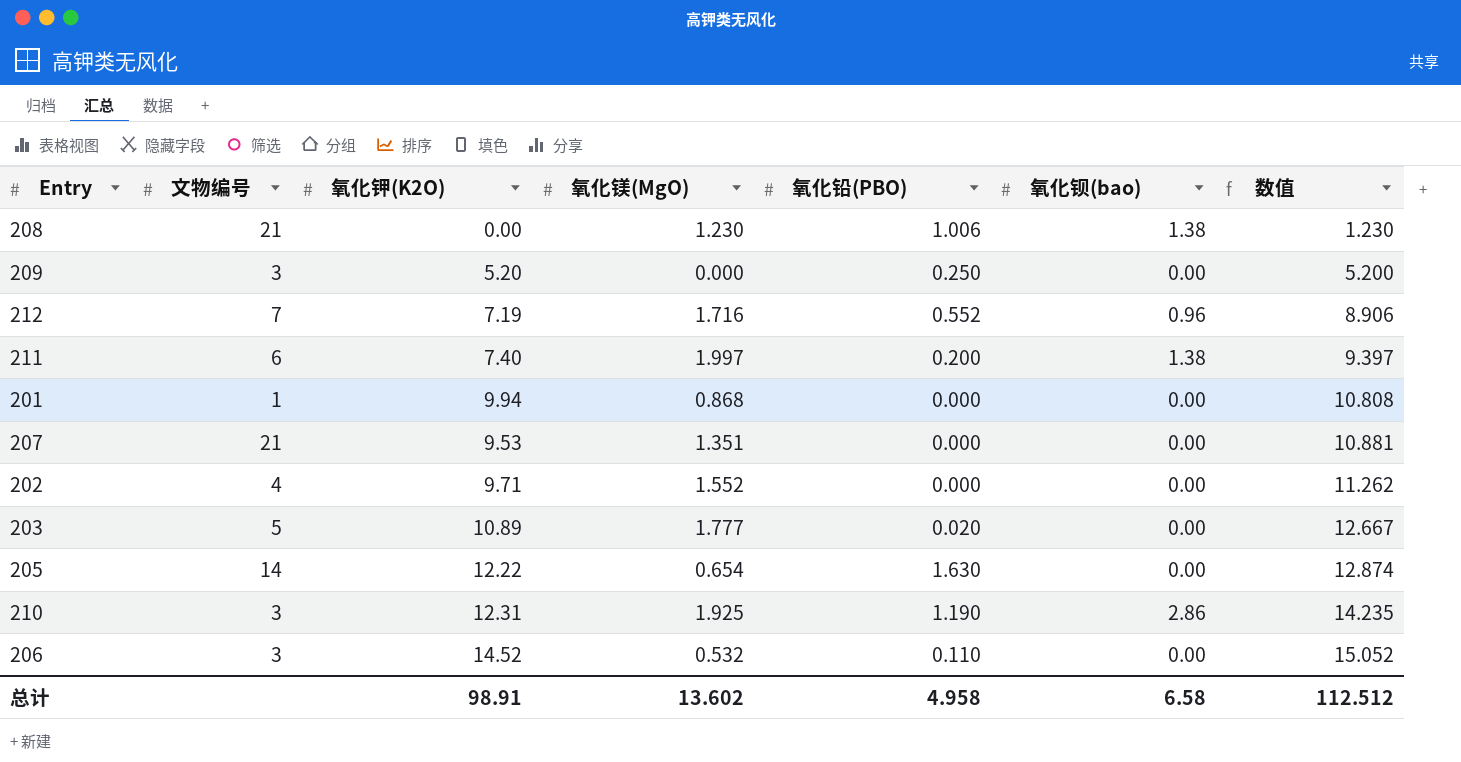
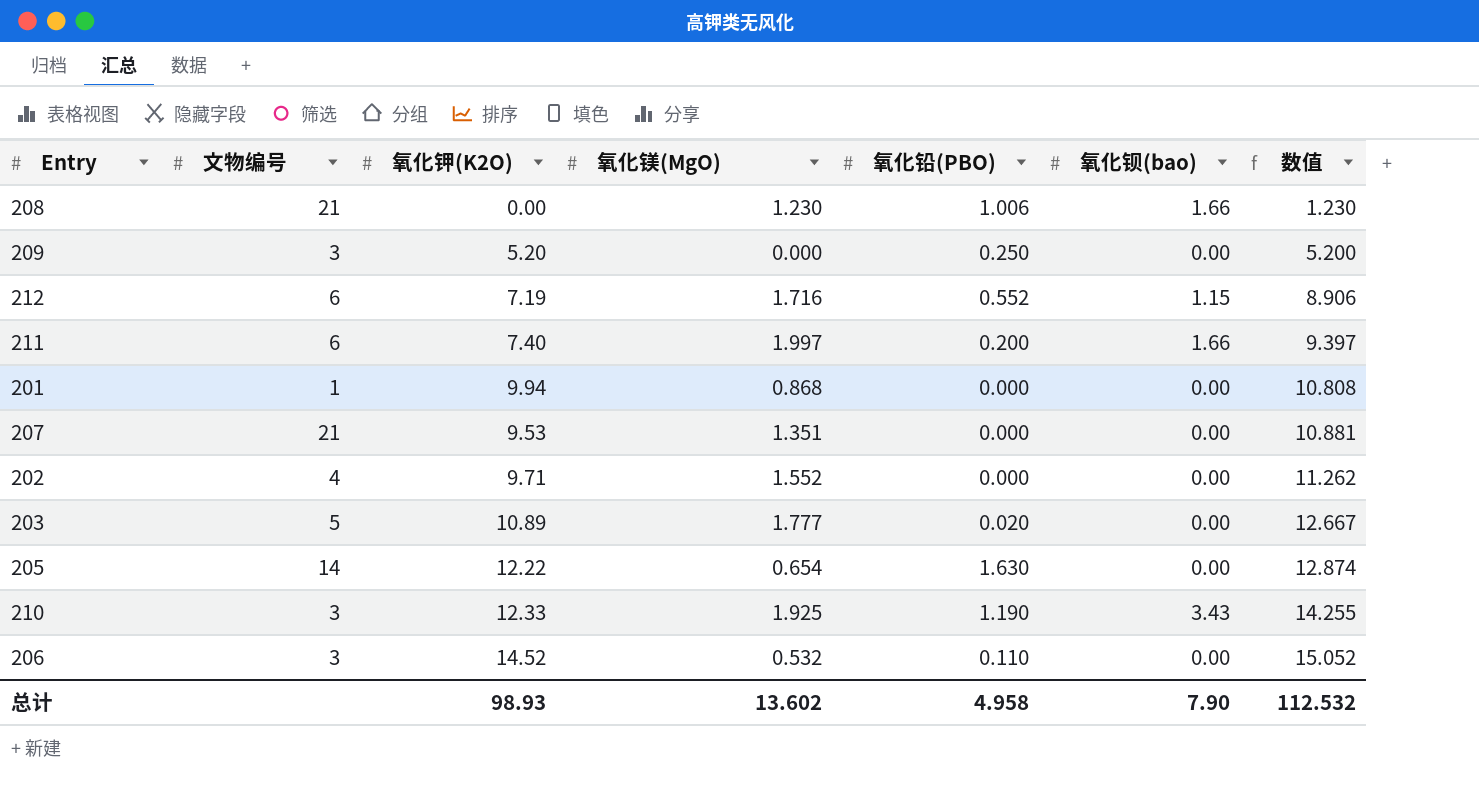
208 | 氧化钡(bao): 1.38 -> 1.66
212 | 文物编号: 7 -> 6
212 | 氧化钡(bao): 0.96 -> 1.15
211 | 氧化钡(bao): 1.38 -> 1.66
210 | 氧化钾(K2O): 12.31 -> 12.33
210 | 氧化钡(bao): 2.86 -> 3.43
210 | 数值: 14.235 -> 14.255
总计 | 氧化钾(K2O): 98.91 -> 98.93
总计 | 氧化钡(bao): 6.58 -> 7.90
总计 | 数值: 112.512 -> 112.532

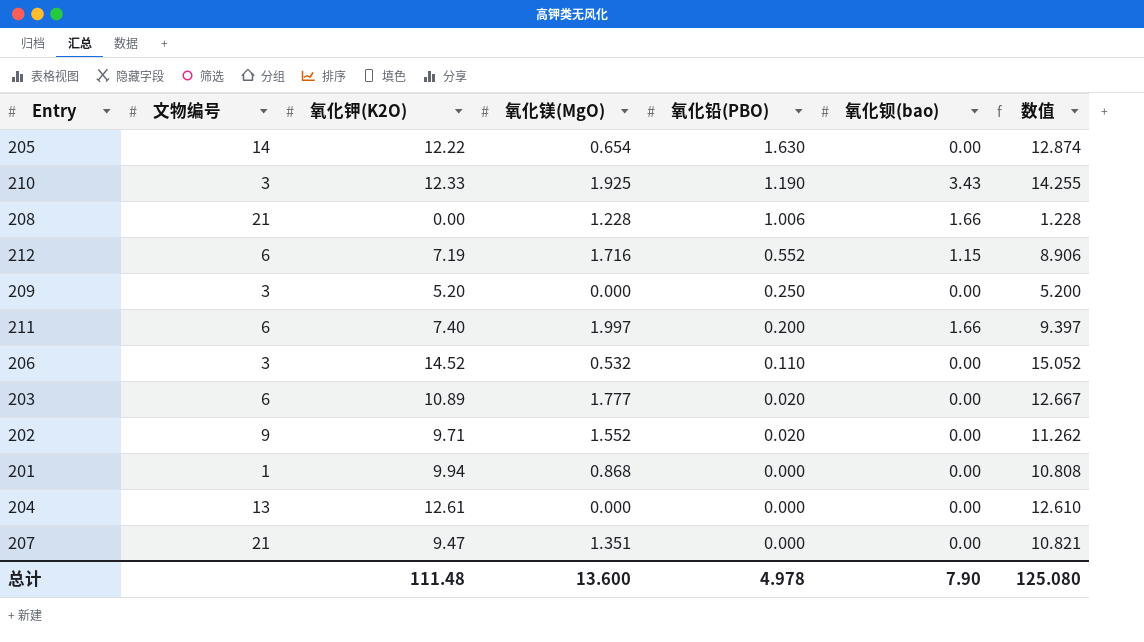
row order: 数值 ascending -> 氧化铅(PBO) descending
208 | 氧化镁(MgO): 1.230 -> 1.228
208 | 数值: 1.230 -> 1.228
203 | 文物编号: 5 -> 6
202 | 文物编号: 4 -> 9
202 | 氧化铅(PBO): 0.000 -> 0.020
row 204: none -> 13 | 12.61 | 0.000 | 0.000 | 0.00 | 12.610
207 | 氧化钾(K2O): 9.53 -> 9.47
207 | 数值: 10.881 -> 10.821
总计 | 氧化钾(K2O): 98.93 -> 111.48
总计 | 氧化镁(MgO): 13.602 -> 13.600
总计 | 氧化铅(PBO): 4.958 -> 4.978
总计 | 数值: 112.532 -> 125.080

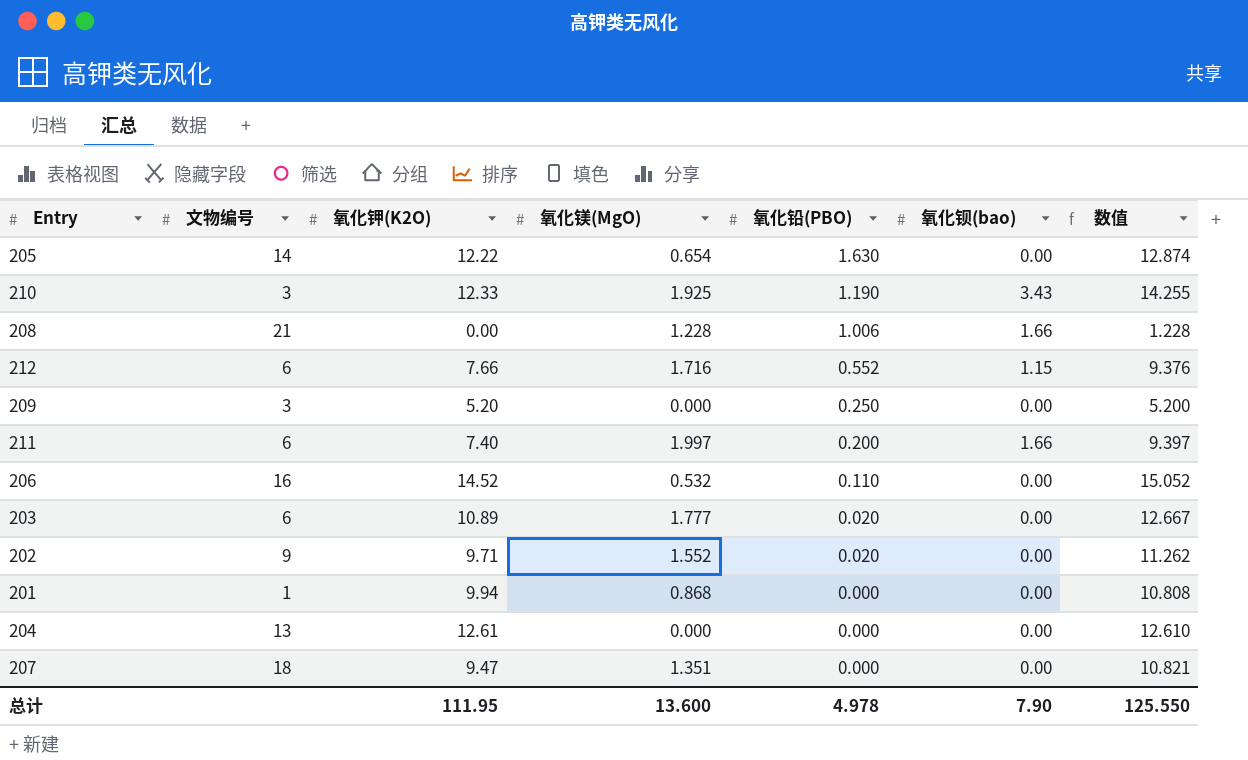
212 | 氧化钾(K2O): 7.19 -> 7.66
212 | 数值: 8.906 -> 9.376
206 | 文物编号: 3 -> 16
207 | 文物编号: 21 -> 18
总计 | 氧化钾(K2O): 111.48 -> 111.95
总计 | 数值: 125.080 -> 125.550

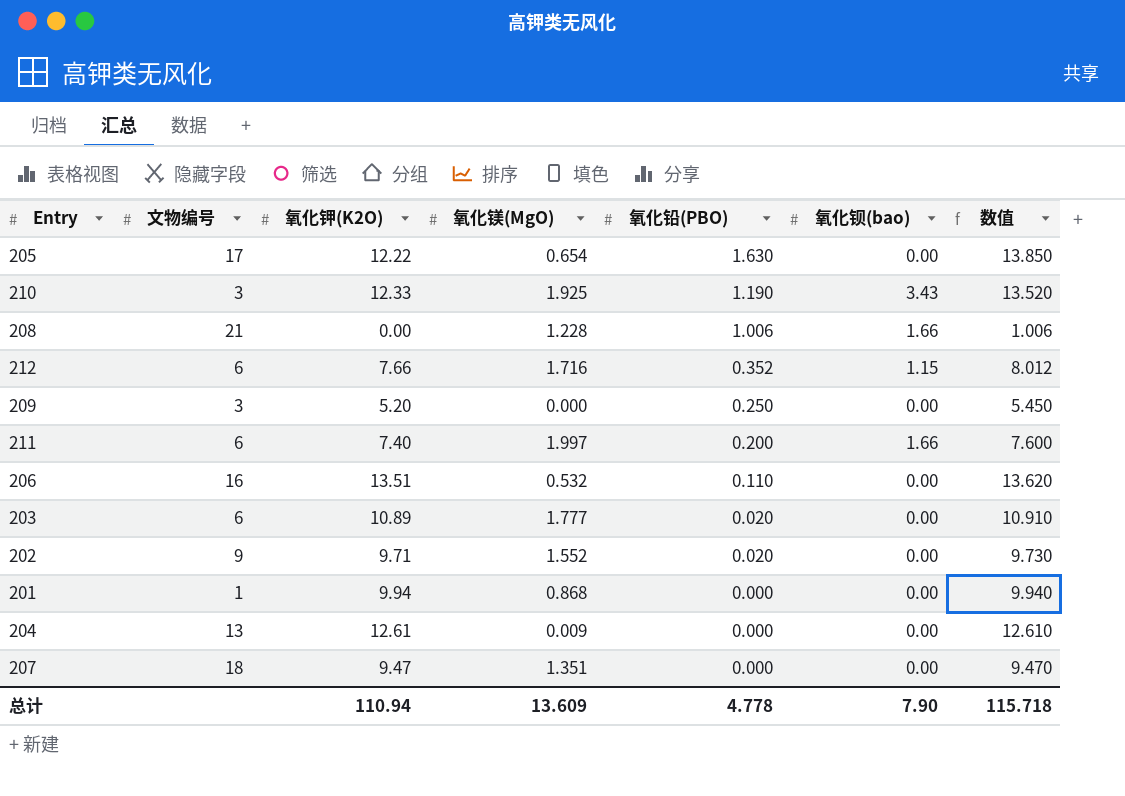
column 数值 | formula: [氧化钾(K2O)] + [氧化镁(MgO)] -> [氧化钾(K2O)] + [氧化铅(PBO)]
205 | 文物编号: 14 -> 17
212 | 氧化铅(PBO): 0.552 -> 0.352
206 | 氧化钾(K2O): 14.52 -> 13.51
204 | 氧化镁(MgO): 0.000 -> 0.009
总计 | 氧化钾(K2O): 111.95 -> 110.94
总计 | 氧化镁(MgO): 13.600 -> 13.609
总计 | 氧化铅(PBO): 4.978 -> 4.778
总计 | 数值: 125.550 -> 115.718

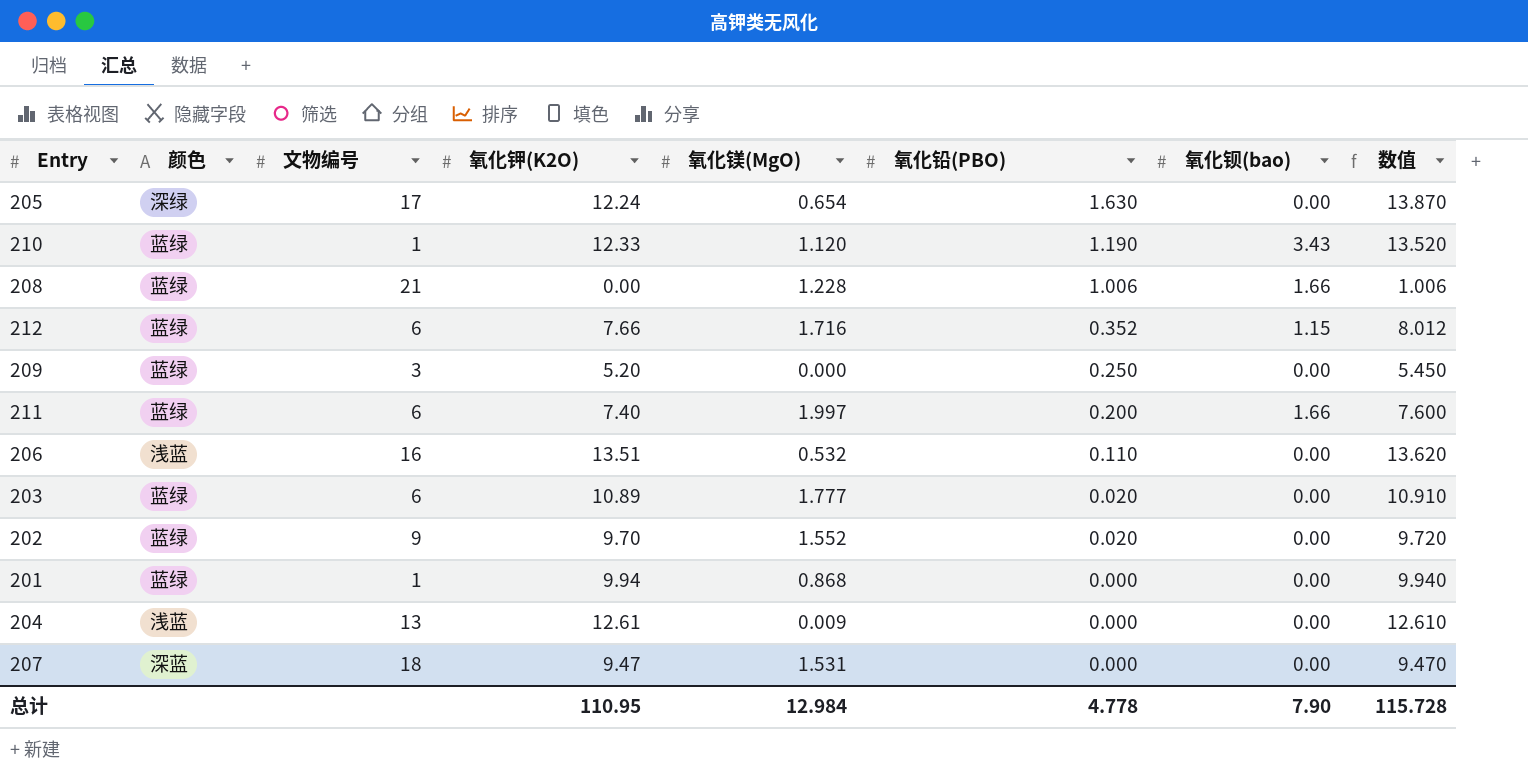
column 颜色 | position: none -> 2
205 | 氧化钾(K2O): 12.22 -> 12.24
205 | 数值: 13.850 -> 13.870
210 | 文物编号: 3 -> 1
210 | 氧化镁(MgO): 1.925 -> 1.120
202 | 氧化钾(K2O): 9.71 -> 9.70
202 | 数值: 9.730 -> 9.720
207 | 氧化镁(MgO): 1.351 -> 1.531
总计 | 氧化钾(K2O): 110.94 -> 110.95
总计 | 氧化镁(MgO): 13.609 -> 12.984
总计 | 数值: 115.718 -> 115.728

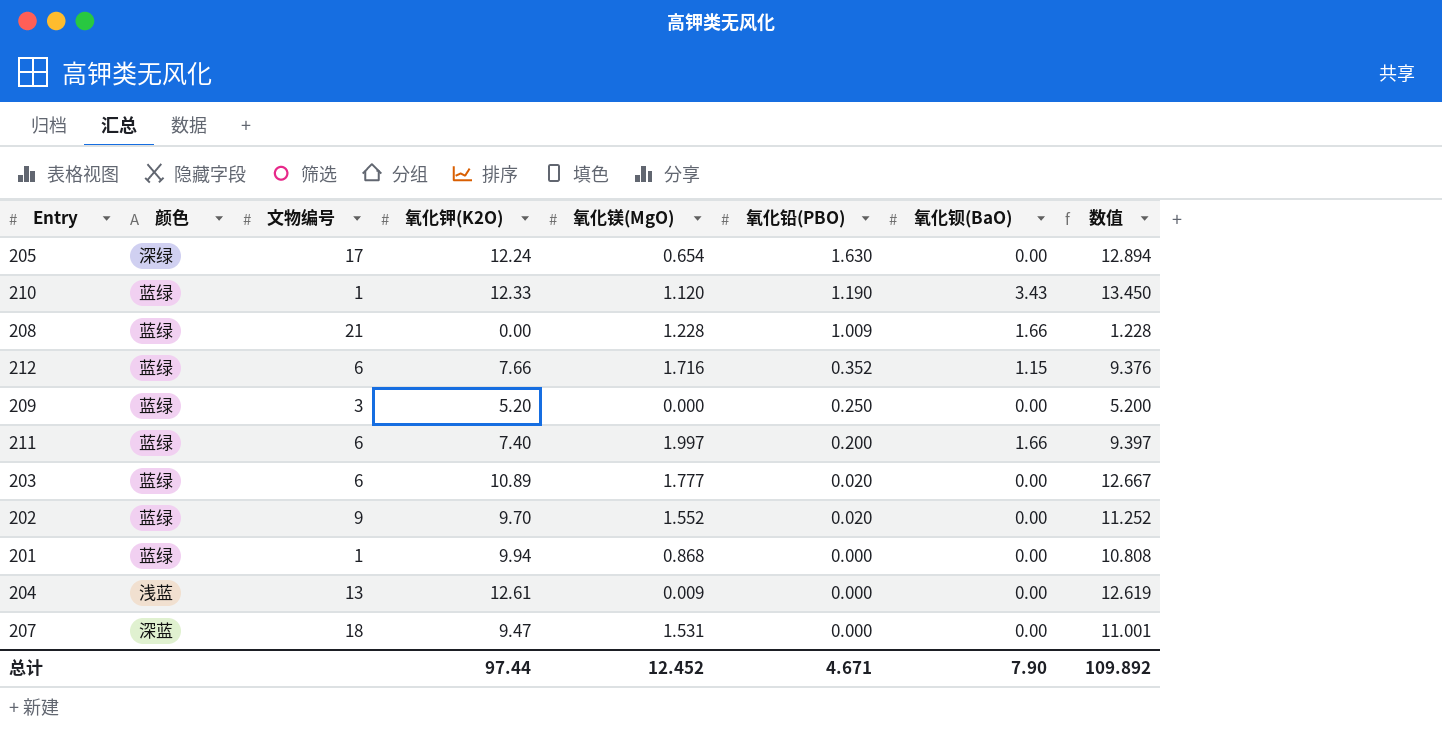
column name: 氧化钡(bao) -> 氧化钡(BaO)
column 数值 | formula: [氧化钾(K2O)] + [氧化铅(PBO)] -> [氧化钾(K2O)] + [氧化镁(MgO)]
row 206: 浅蓝 | 16 | 13.51 | 0.532 | 0.110 | 0.00 | 13.620 -> none
208 | 氧化铅(PBO): 1.006 -> 1.009
总计 | 氧化钾(K2O): 110.95 -> 97.44
总计 | 氧化镁(MgO): 12.984 -> 12.452
总计 | 氧化铅(PBO): 4.778 -> 4.671
总计 | 数值: 115.728 -> 109.892

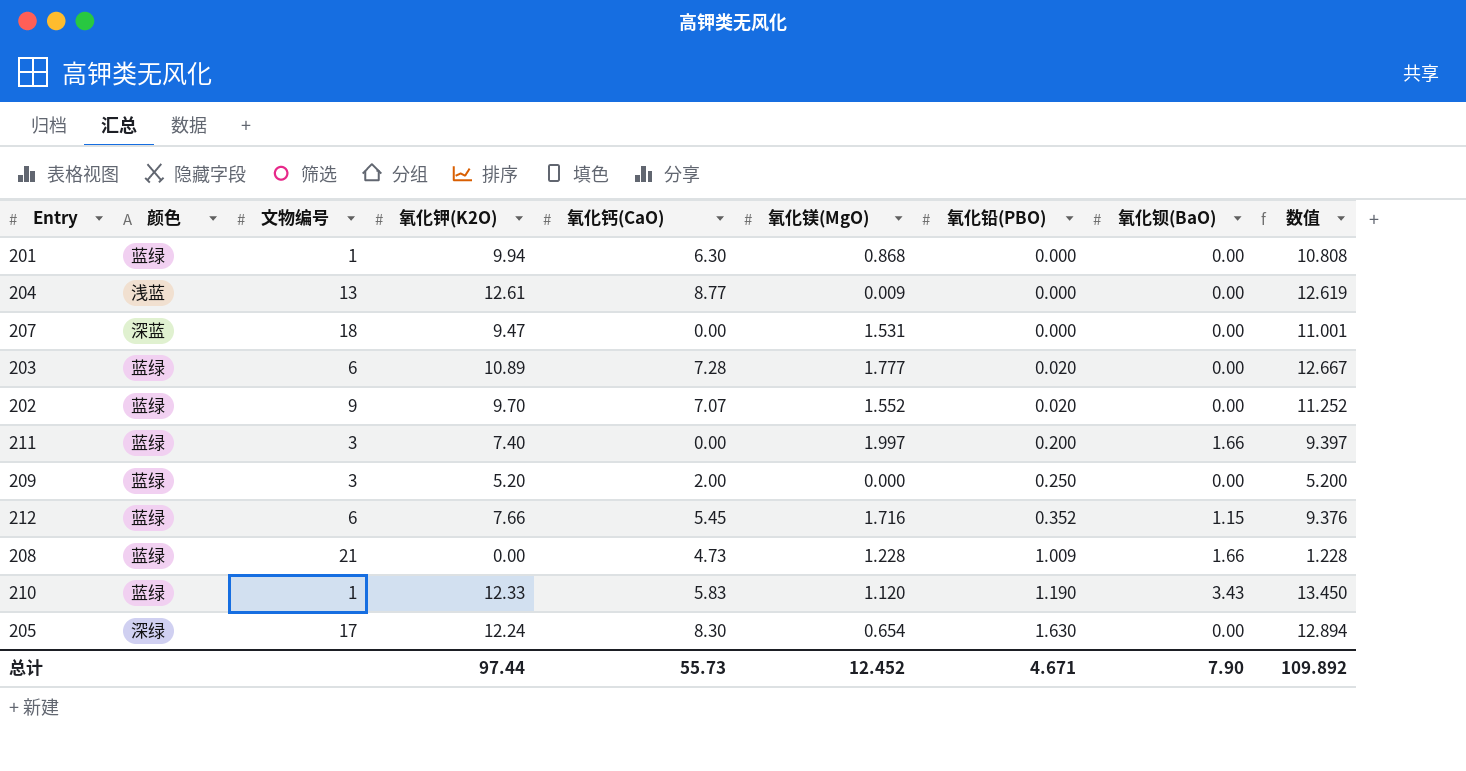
row order: 氧化铅(PBO) descending -> 氧化铅(PBO) ascending
column 氧化钙(CaO) | position: none -> 5
211 | 文物编号: 6 -> 3

